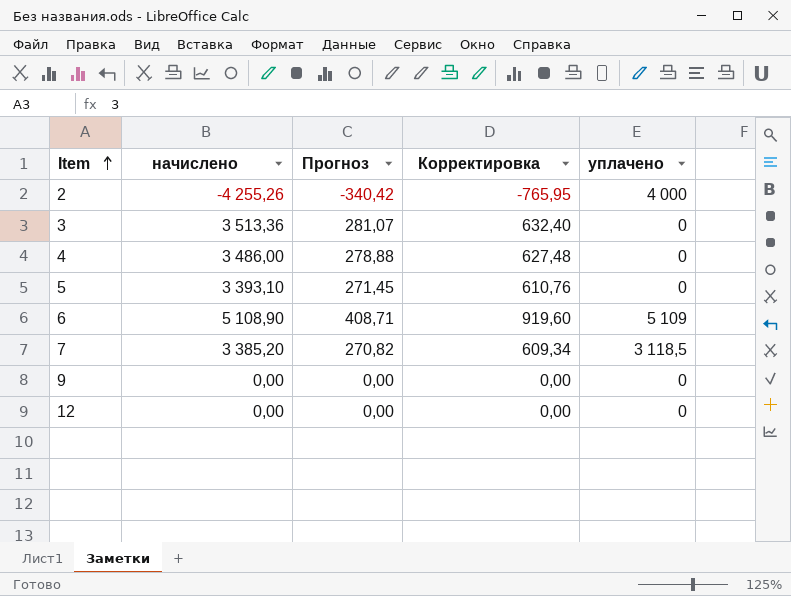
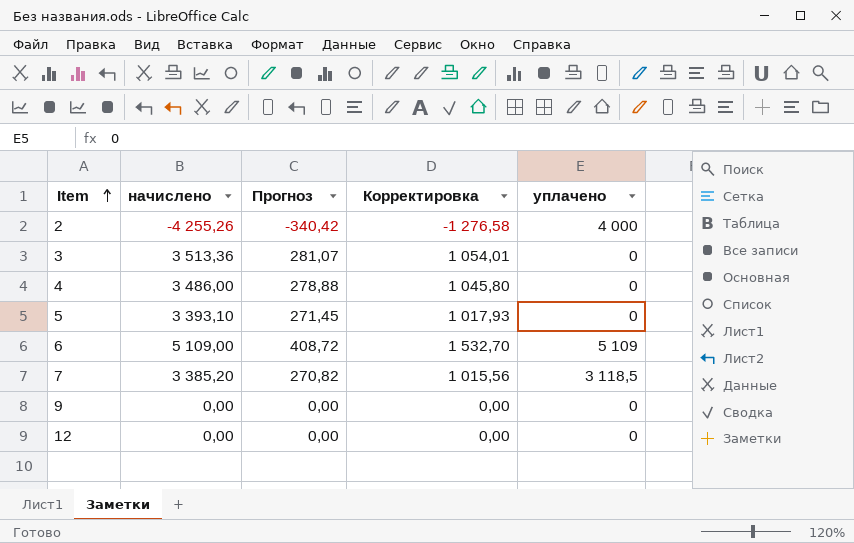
column Корректировка | formula: [начислено] * 0,18 -> [начислено] * 0,3
6 | начислено: 5 108,90 -> 5 109,00
6 | Прогноз: 408,71 -> 408,72

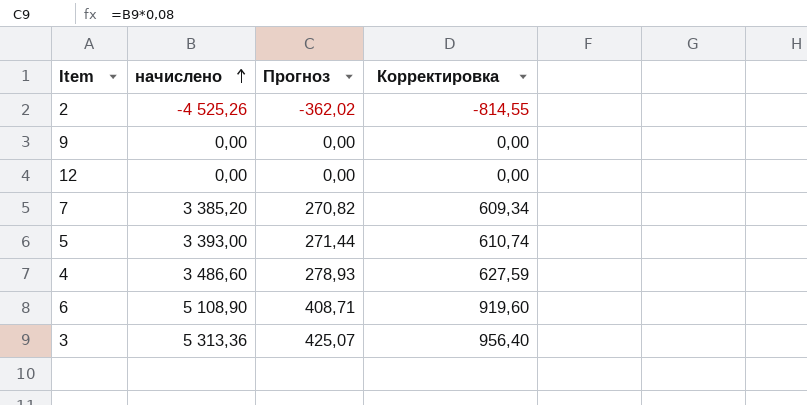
row order: Item ascending -> начислено ascending
column уплачено | position: 5 -> none
column Корректировка | formula: [начислено] * 0,3 -> [начислено] * 0,18
2 | начислено: -4 255,26 -> -4 525,26
2 | Прогноз: -340,42 -> -362,02
5 | начислено: 3 393,10 -> 3 393,00
5 | Прогноз: 271,45 -> 271,44
4 | начислено: 3 486,00 -> 3 486,60
4 | Прогноз: 278,88 -> 278,93
6 | начислено: 5 109,00 -> 5 108,90
6 | Прогноз: 408,72 -> 408,71
3 | начислено: 3 513,36 -> 5 313,36
3 | Прогноз: 281,07 -> 425,07

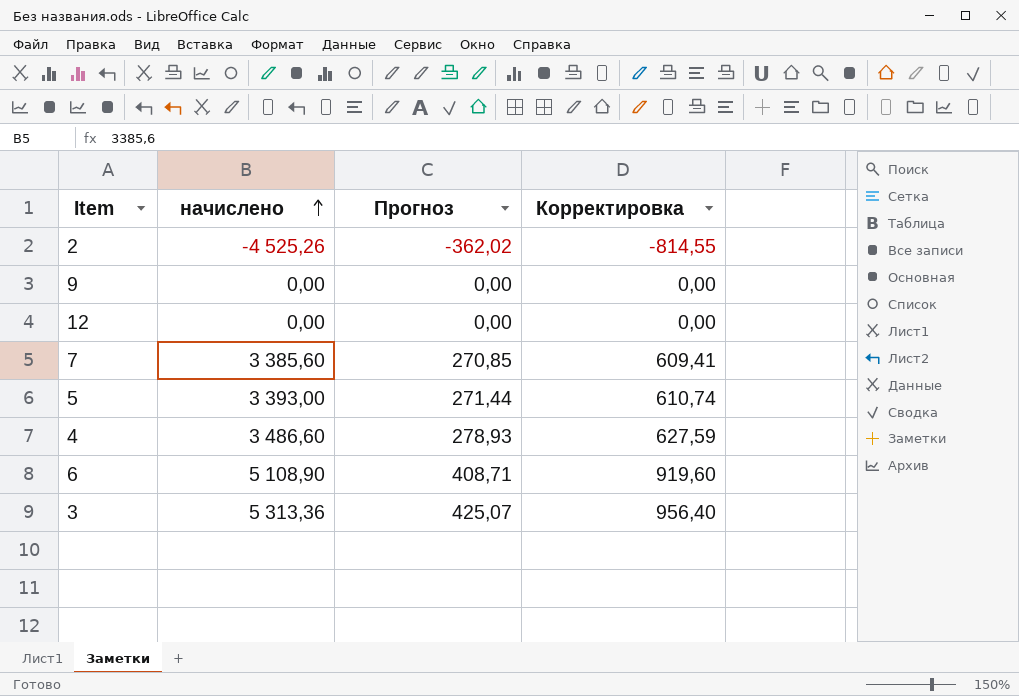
7 | начислено: 3 385,20 -> 3 385,60
7 | Прогноз: 270,82 -> 270,85
7 | Корректировка: 609,34 -> 609,41

